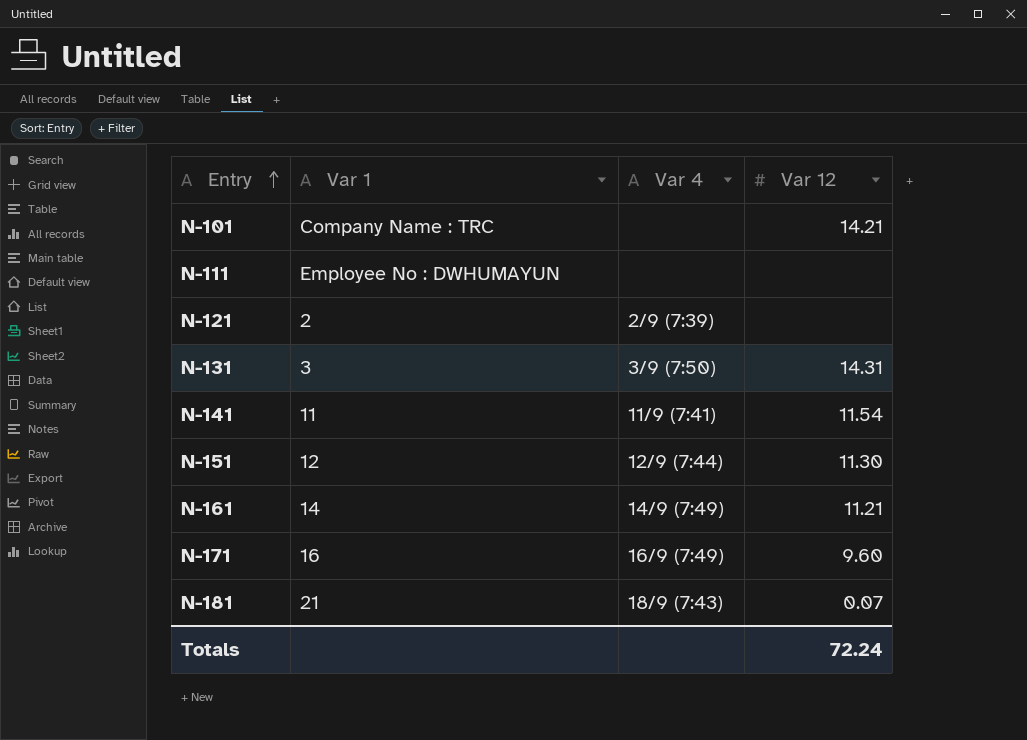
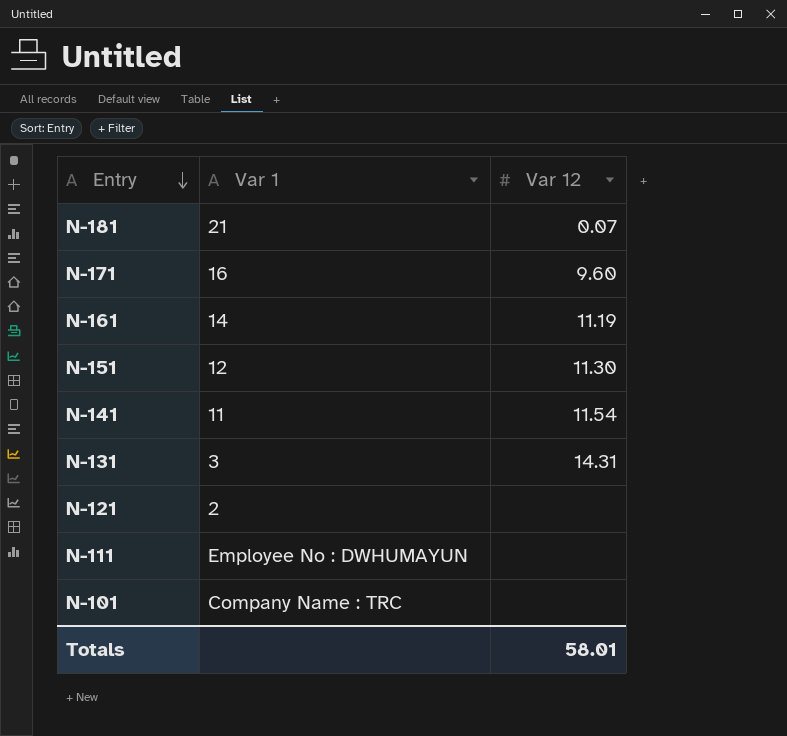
row order: Entry ascending -> Entry descending
column Var 4 | position: 3 -> none
N-161 | Var 12: 11.21 -> 11.19
N-101 | Var 12: 14.21 -> none
Totals | Var 12: 72.24 -> 58.01

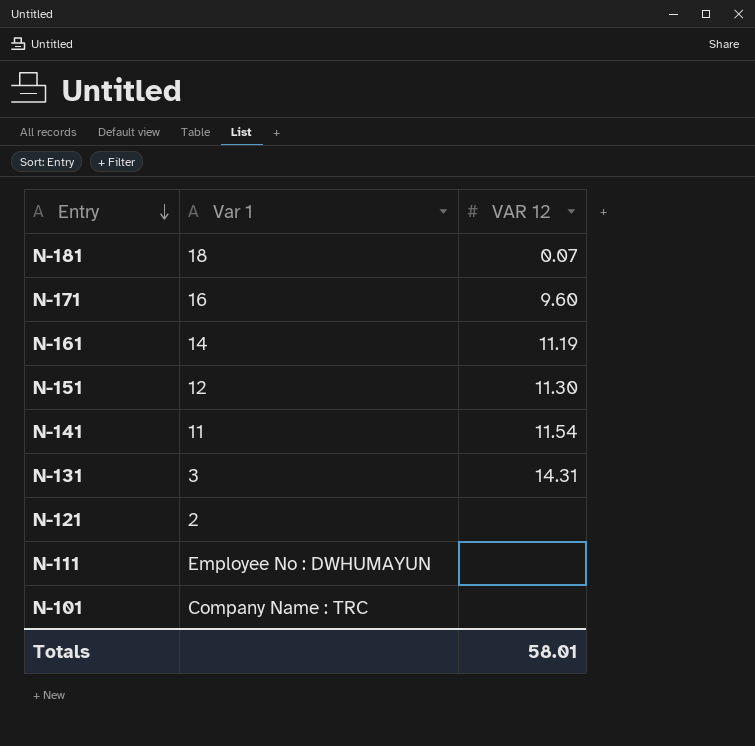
column name: Var 12 -> VAR 12
N-181 | Var 1: 21 -> 18

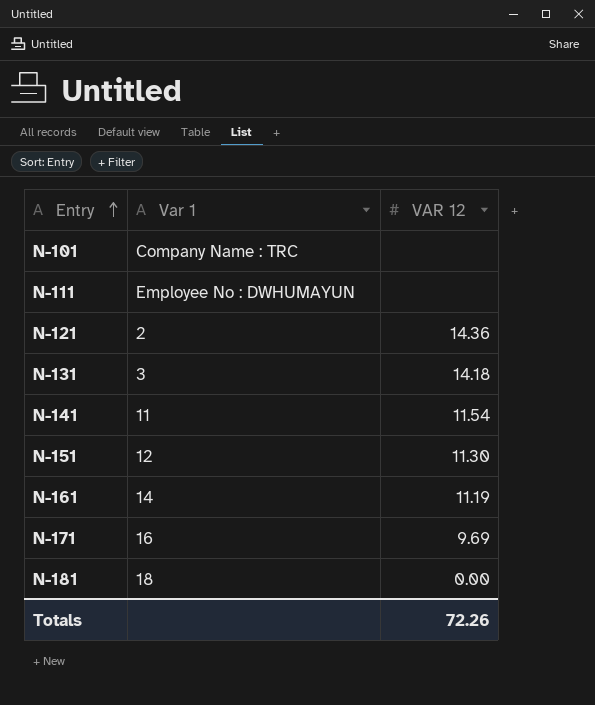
row order: Entry descending -> Entry ascending
N-121 | VAR 12: none -> 14.36
N-131 | VAR 12: 14.31 -> 14.18
N-171 | VAR 12: 9.60 -> 9.69
N-181 | VAR 12: 0.07 -> 0.00
Totals | VAR 12: 58.01 -> 72.26

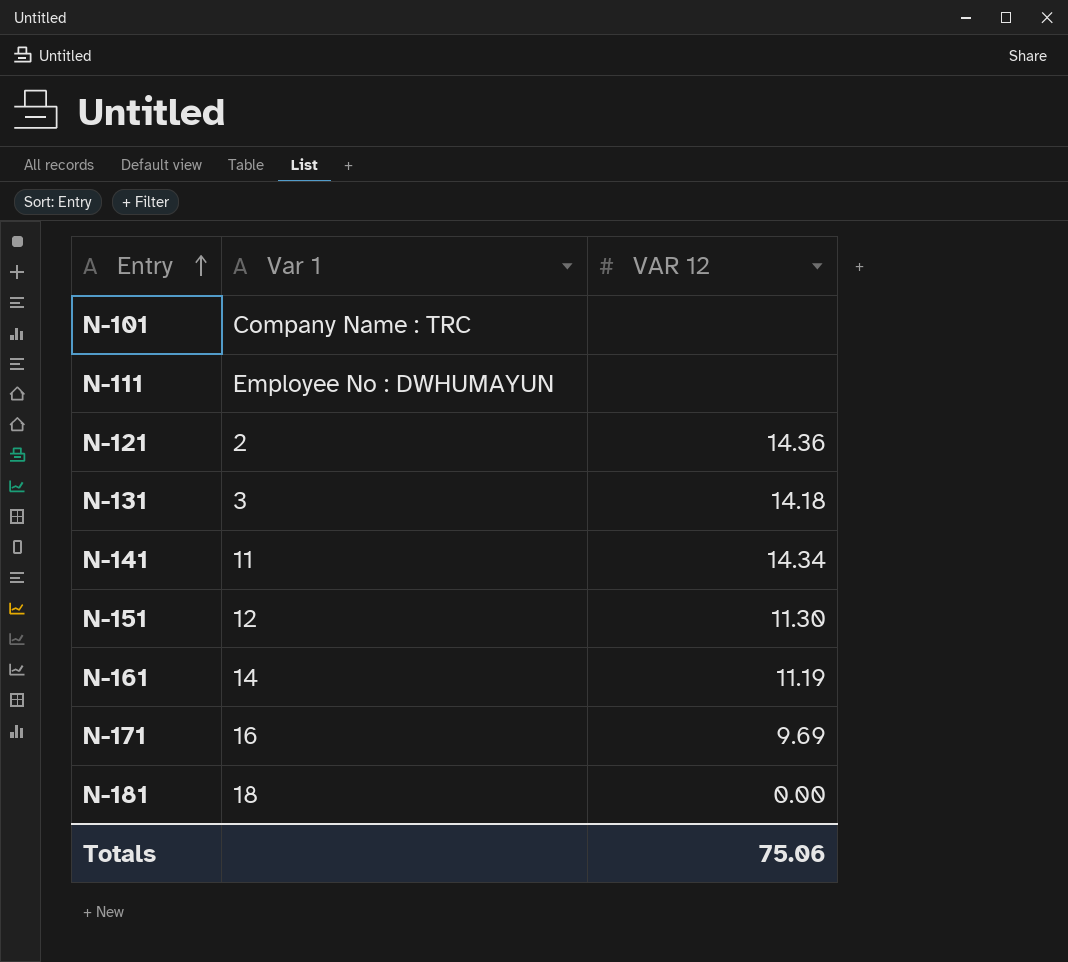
N-141 | VAR 12: 11.54 -> 14.34
Totals | VAR 12: 72.26 -> 75.06

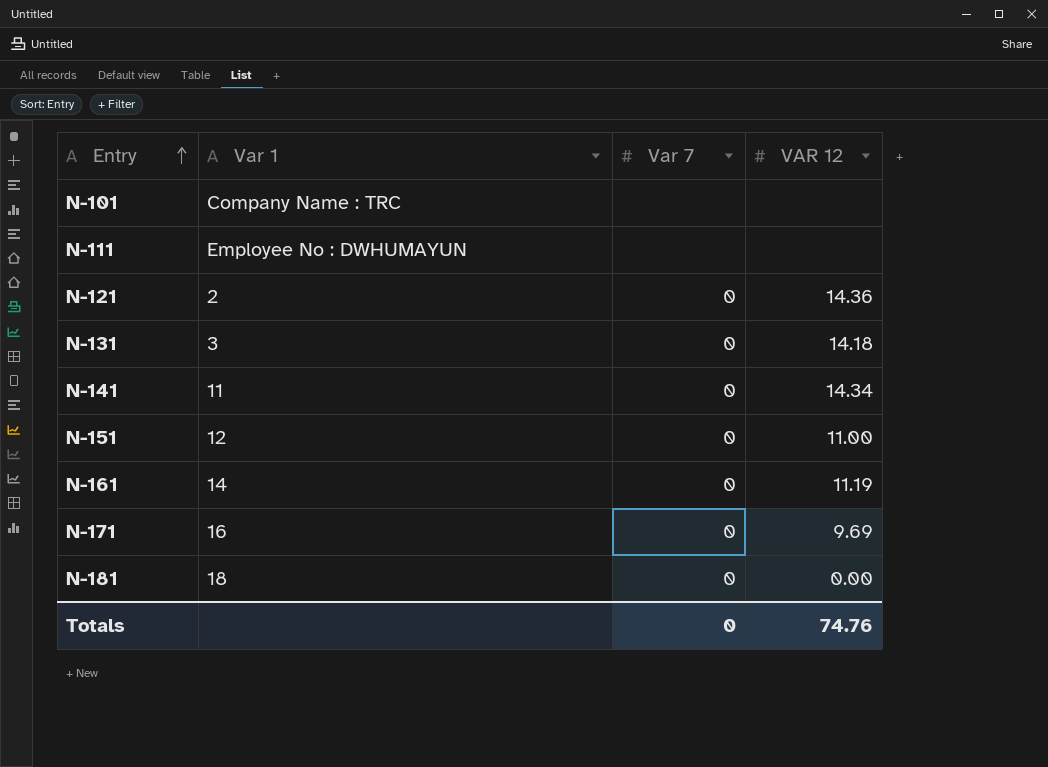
column Var 7 | position: none -> 3
N-151 | VAR 12: 11.30 -> 11.00
Totals | VAR 12: 75.06 -> 74.76

